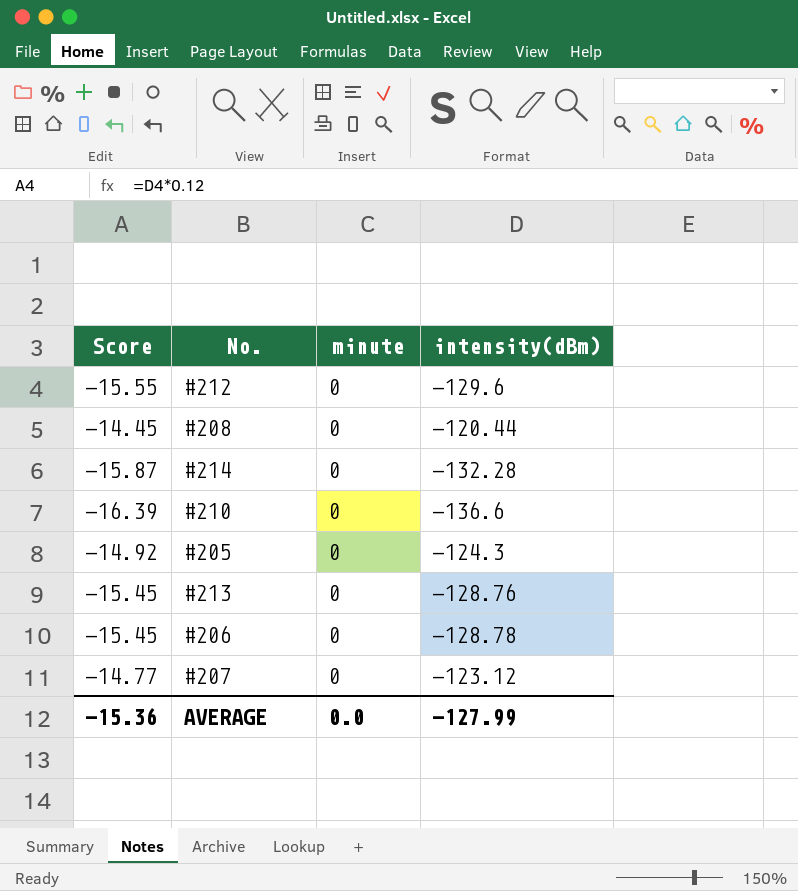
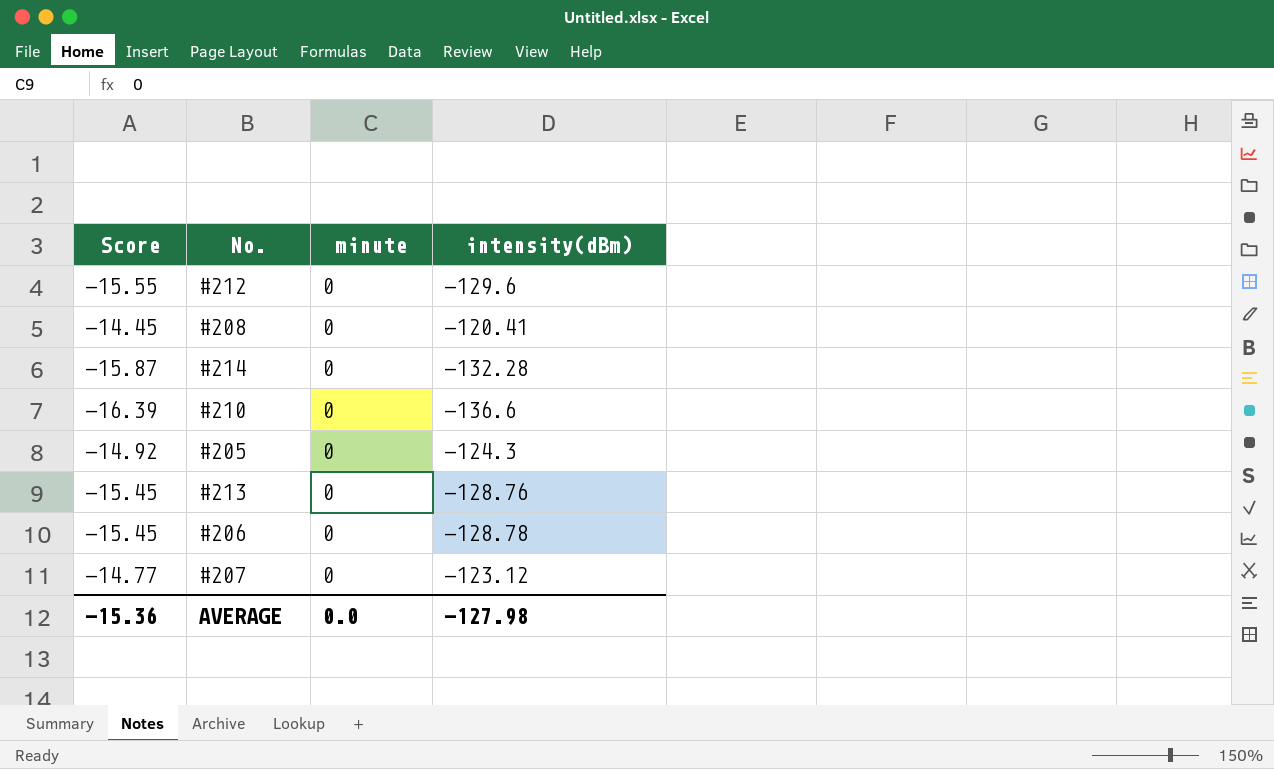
#208 | intensity(dBm): -120.44 -> -120.41
AVERAGE | intensity(dBm): -127.99 -> -127.98

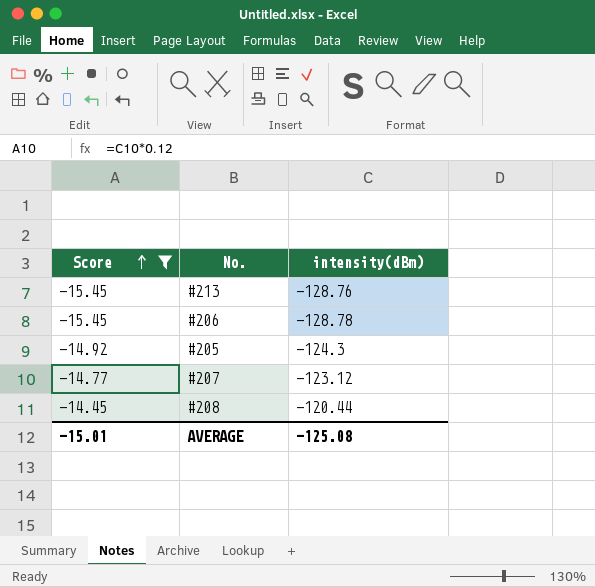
filter: none -> Score >= -15.45
row order: none -> Score ascending
column minute | position: 3 -> none
#208 | intensity(dBm): -120.41 -> -120.44
AVERAGE | Score: -15.36 -> -15.01
AVERAGE | intensity(dBm): -127.98 -> -125.08

